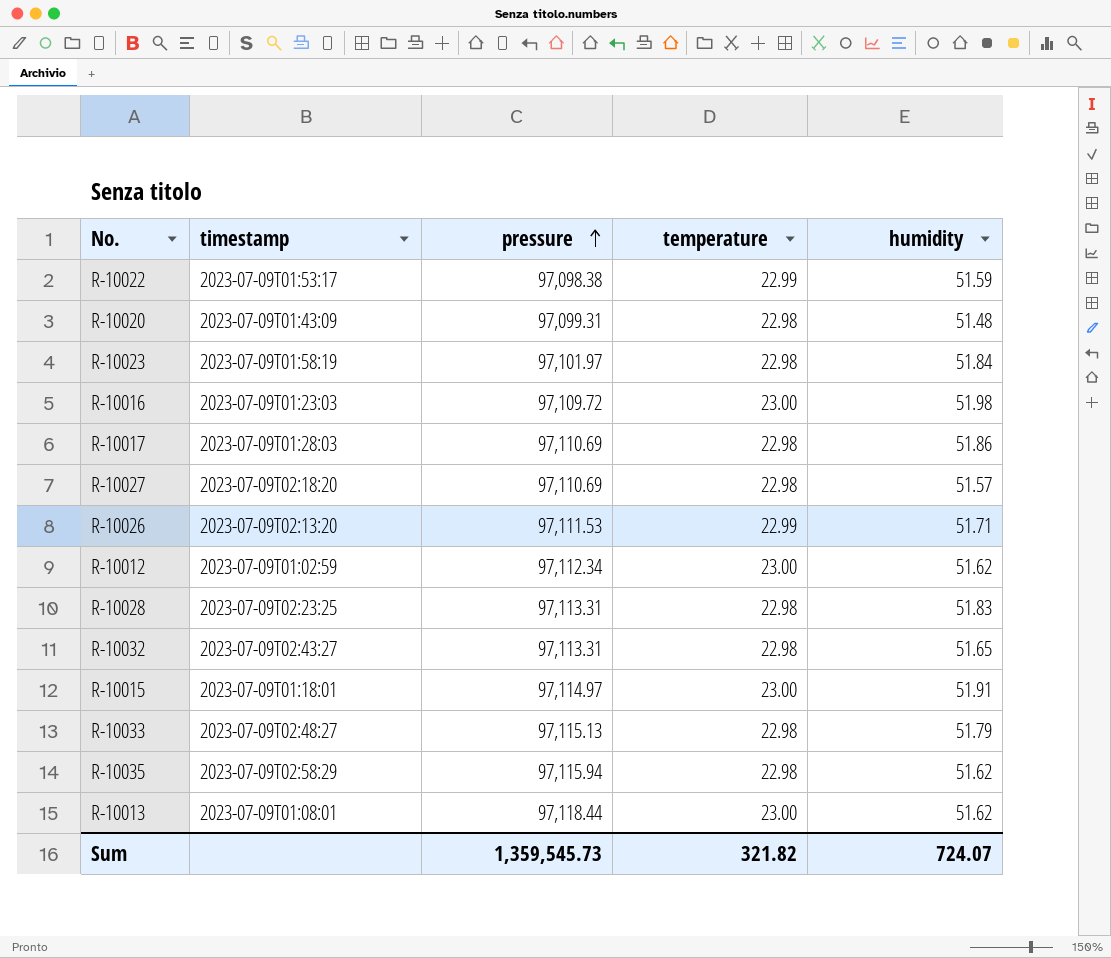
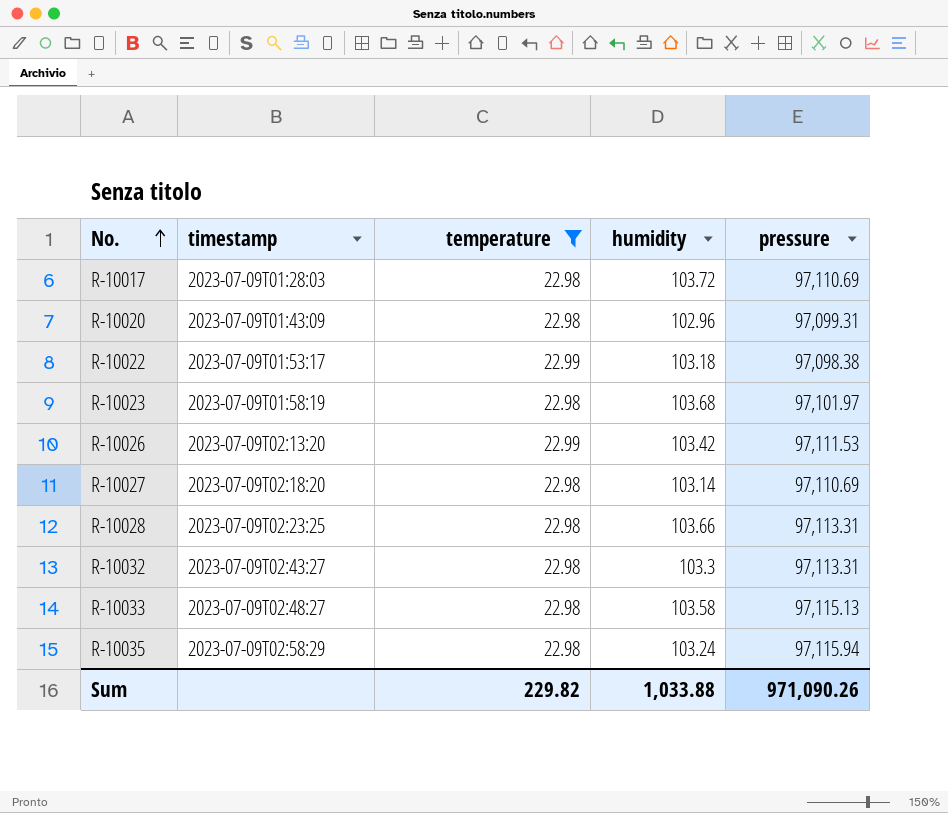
filter: none -> temperature != 23.00
row order: pressure ascending -> No. ascending
column pressure | position: 3 -> 5
R-10017 | humidity: 51.86 -> 103.72
R-10020 | humidity: 51.48 -> 102.96
R-10022 | humidity: 51.59 -> 103.18
R-10023 | humidity: 51.84 -> 103.68
R-10026 | humidity: 51.71 -> 103.42
R-10027 | humidity: 51.57 -> 103.14
R-10028 | humidity: 51.83 -> 103.66
R-10032 | humidity: 51.65 -> 103.3
R-10033 | humidity: 51.79 -> 103.58
R-10035 | humidity: 51.62 -> 103.24
Sum | temperature: 321.82 -> 229.82
Sum | humidity: 724.07 -> 1,033.88
Sum | pressure: 1,359,545.73 -> 971,090.26

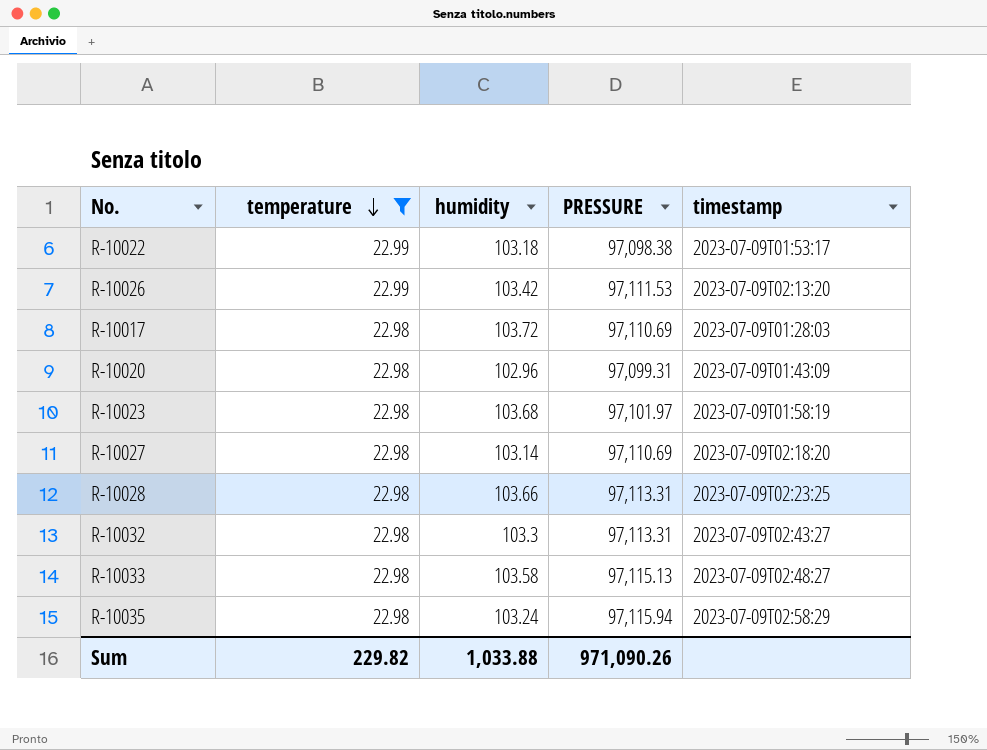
row order: No. ascending -> temperature descending
column name: pressure -> PRESSURE
column timestamp | position: 2 -> 5

